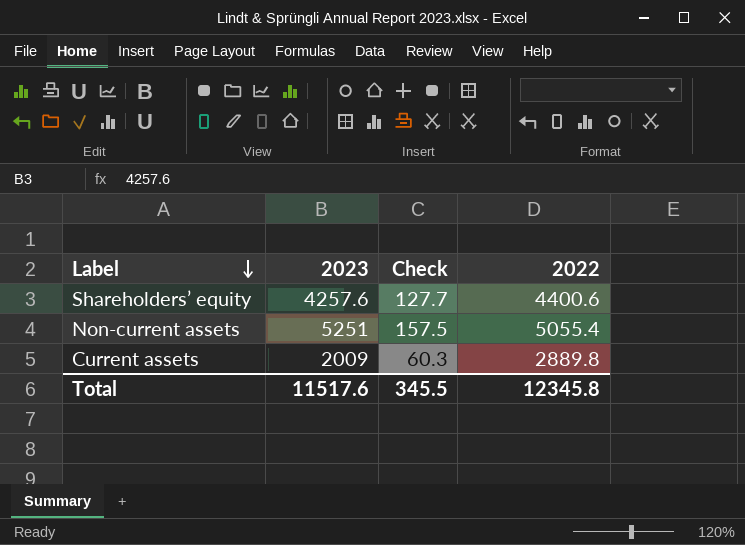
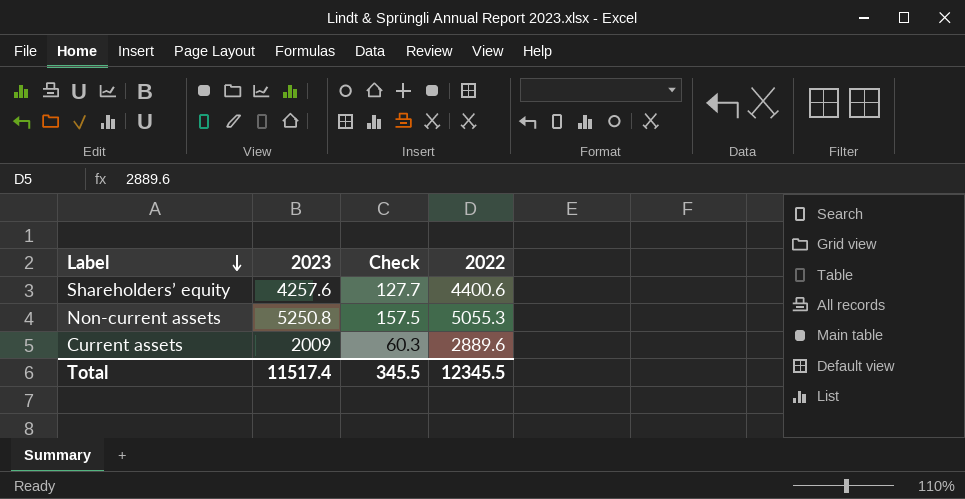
Non-current assets | 2023: 5251 -> 5250.8
Non-current assets | 2022: 5055.4 -> 5055.3
Current assets | 2022: 2889.8 -> 2889.6
Total | 2023: 11517.6 -> 11517.4
Total | 2022: 12345.8 -> 12345.5

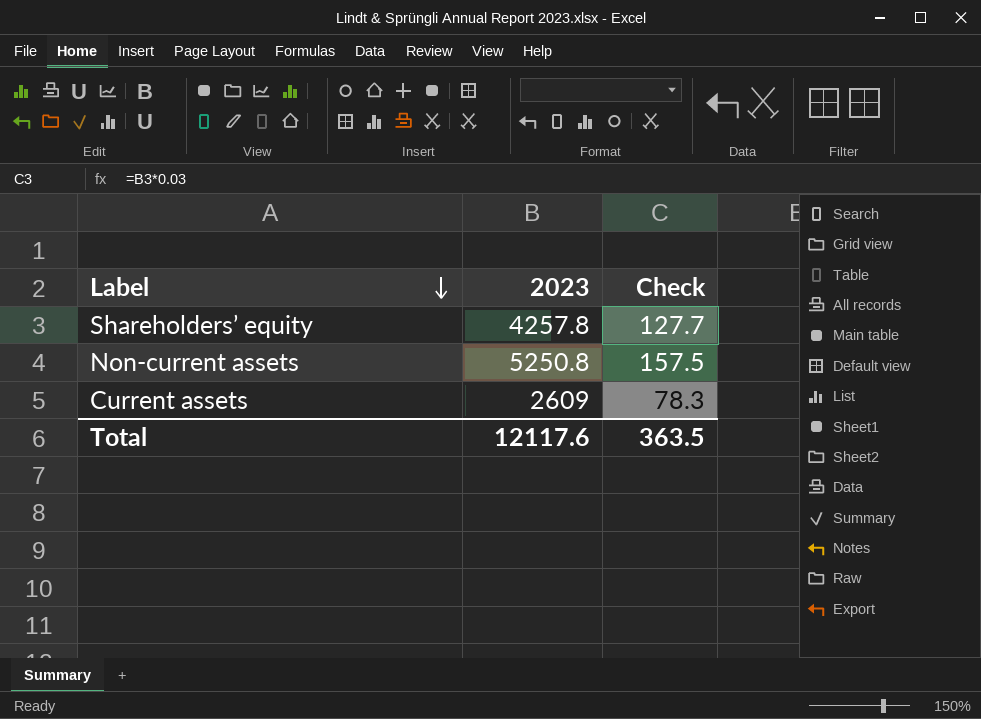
column 2022 | position: 4 -> none
Shareholders’ equity | 2023: 4257.6 -> 4257.8
Current assets | 2023: 2009 -> 2609
Current assets | Check: 60.3 -> 78.3
Total | 2023: 11517.4 -> 12117.6
Total | Check: 345.5 -> 363.5

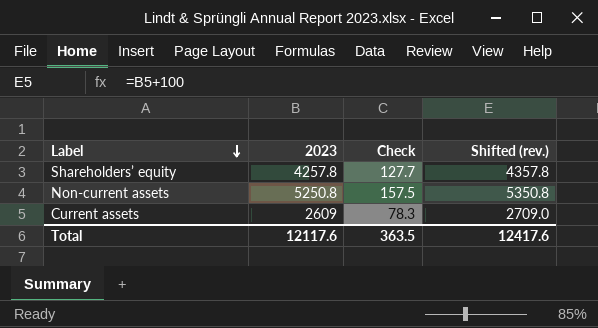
column Shifted (rev.) | formula: none -> [2023] + 100

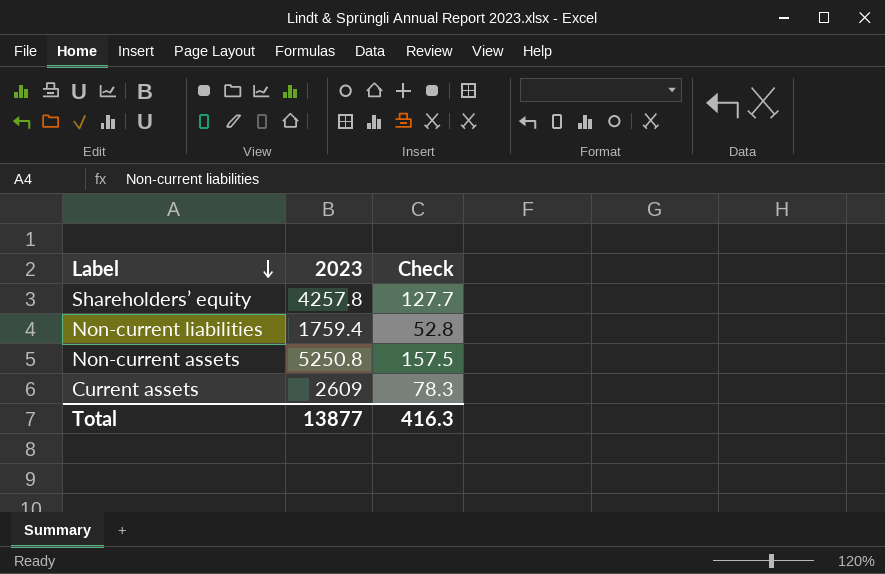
column Shifted (rev.) | formula: [2023] + 100 -> none
row Non-current liabilities: none -> 1759.4 | 52.8
Total | 2023: 12117.6 -> 13877
Total | Check: 363.5 -> 416.3

